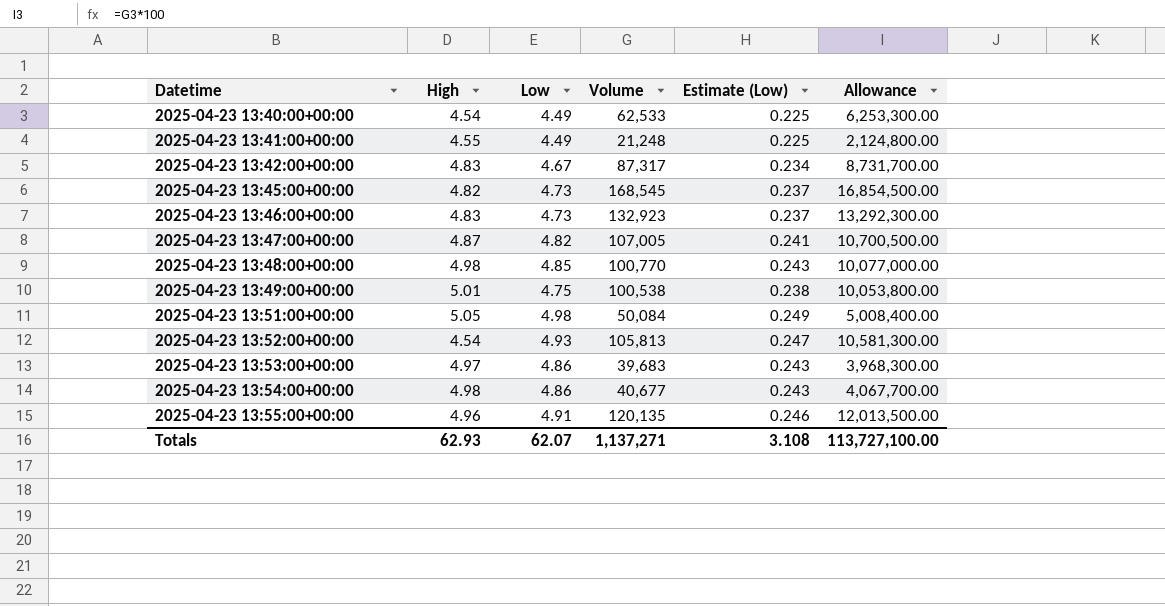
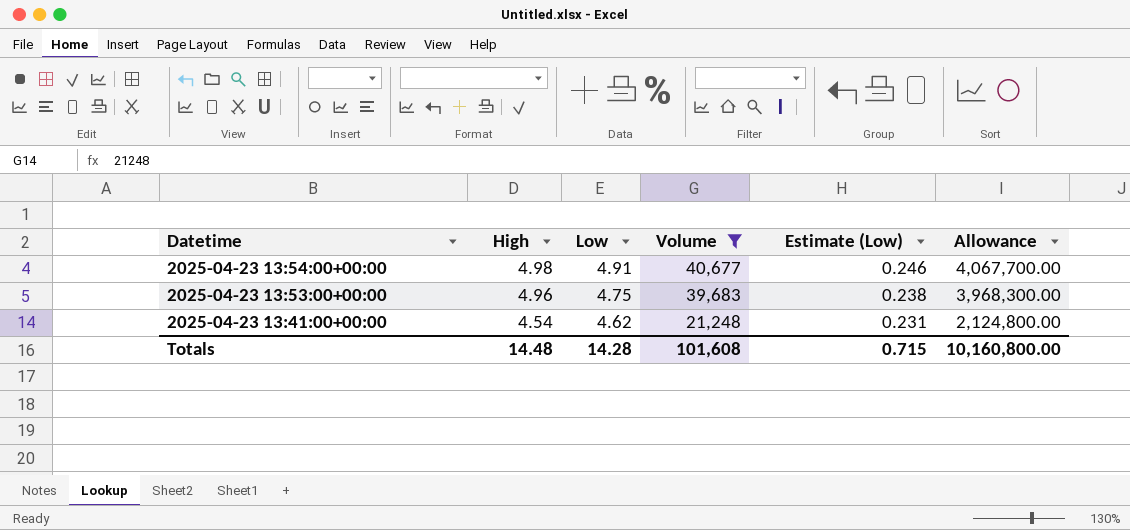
filter: none -> Volume <= 40,677
row order: Datetime ascending -> Datetime descending
2025-04-23 13:54:00+00:00 | Low: 4.86 -> 4.91
2025-04-23 13:54:00+00:00 | Estimate (Low): 0.243 -> 0.246
2025-04-23 13:53:00+00:00 | High: 4.97 -> 4.96
2025-04-23 13:53:00+00:00 | Low: 4.86 -> 4.75
2025-04-23 13:53:00+00:00 | Estimate (Low): 0.243 -> 0.238
2025-04-23 13:41:00+00:00 | High: 4.55 -> 4.54
2025-04-23 13:41:00+00:00 | Low: 4.49 -> 4.62
2025-04-23 13:41:00+00:00 | Estimate (Low): 0.225 -> 0.231
Totals | High: 62.93 -> 14.48
Totals | Low: 62.07 -> 14.28
Totals | Volume: 1,137,271 -> 101,608
Totals | Estimate (Low): 3.108 -> 0.715
Totals | Allowance: 113,727,100.00 -> 10,160,800.00

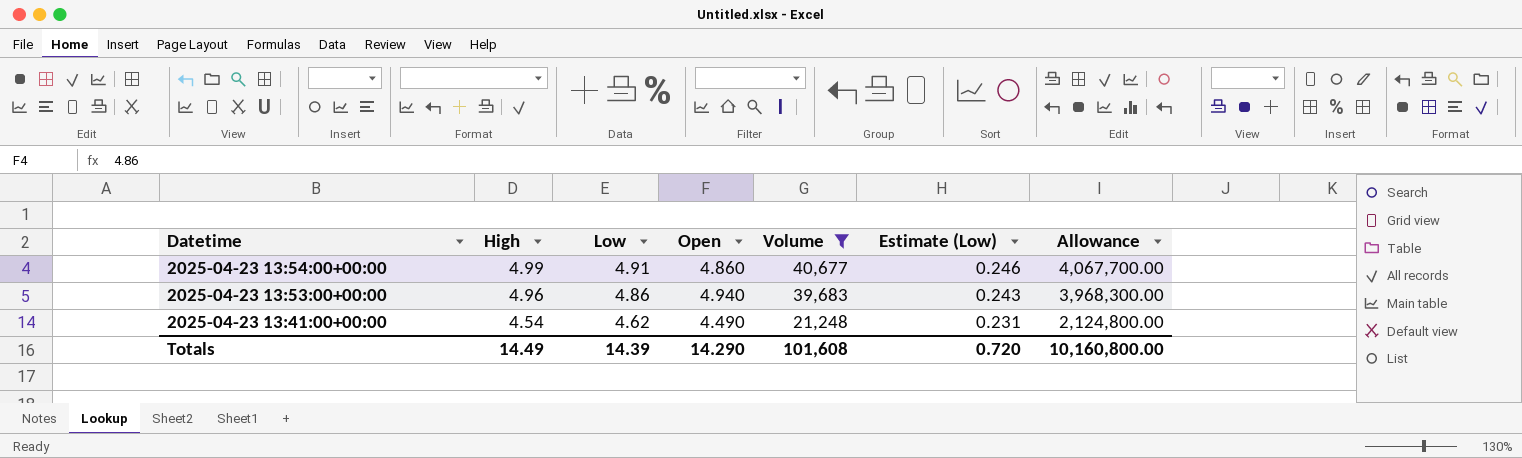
column Open | position: none -> 4
2025-04-23 13:54:00+00:00 | High: 4.98 -> 4.99
2025-04-23 13:53:00+00:00 | Low: 4.75 -> 4.86
2025-04-23 13:53:00+00:00 | Estimate (Low): 0.238 -> 0.243
Totals | High: 14.48 -> 14.49
Totals | Low: 14.28 -> 14.39
Totals | Estimate (Low): 0.715 -> 0.720

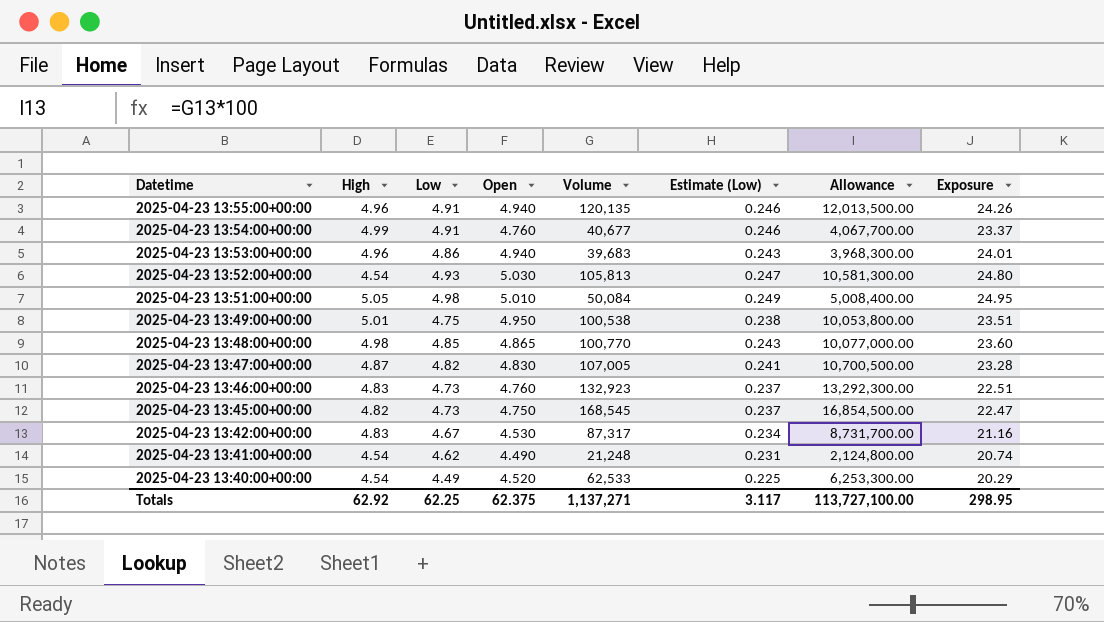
filter: Volume <= 40,677 -> none
column Exposure | formula: none -> [Low] * [Open]
2025-04-23 13:54:00+00:00 | Open: 4.860 -> 4.760
Totals | High: 14.49 -> 62.92
Totals | Low: 14.39 -> 62.25
Totals | Open: 14.290 -> 62.375
Totals | Volume: 101,608 -> 1,137,271
Totals | Estimate (Low): 0.720 -> 3.117
Totals | Allowance: 10,160,800.00 -> 113,727,100.00

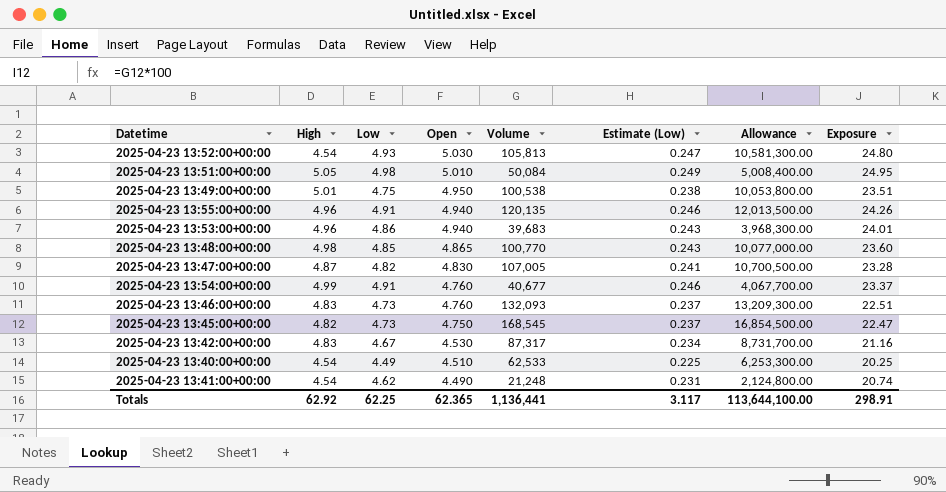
row order: Datetime descending -> Open descending
2025-04-23 13:46:00+00:00 | Volume: 132,923 -> 132,093
2025-04-23 13:46:00+00:00 | Allowance: 13,292,300.00 -> 13,209,300.00
2025-04-23 13:40:00+00:00 | Open: 4.520 -> 4.510
2025-04-23 13:40:00+00:00 | Exposure: 20.29 -> 20.25
Totals | Open: 62.375 -> 62.365
Totals | Volume: 1,137,271 -> 1,136,441
Totals | Allowance: 113,727,100.00 -> 113,644,100.00
Totals | Exposure: 298.95 -> 298.91

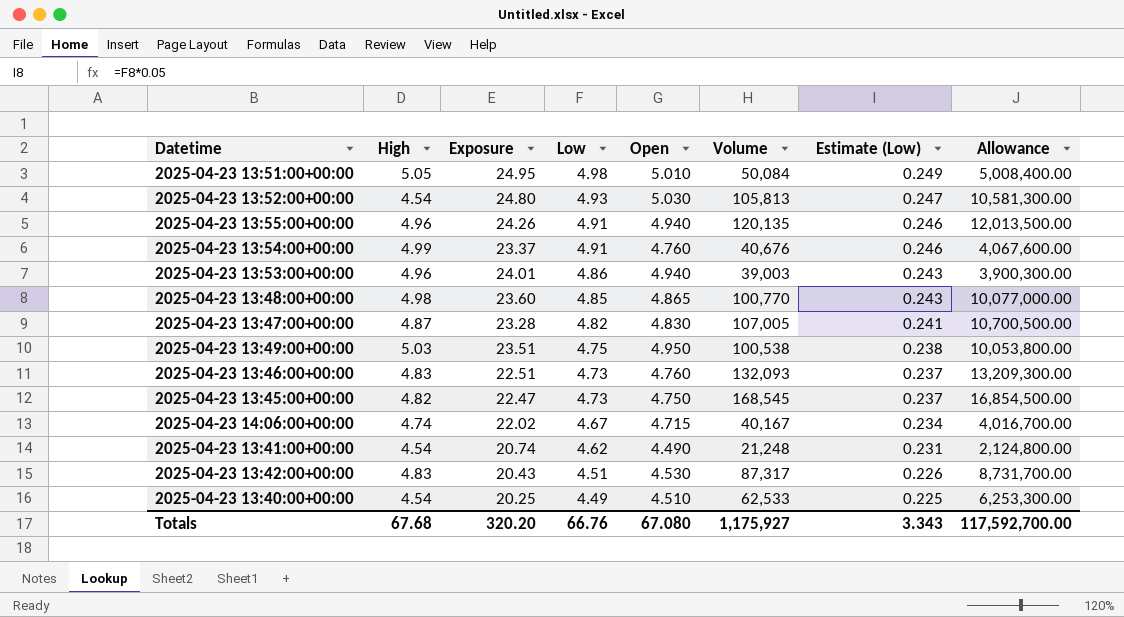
row order: Open descending -> Low descending
column Exposure | position: 8 -> 3
2025-04-23 13:54:00+00:00 | Volume: 40,677 -> 40,676
2025-04-23 13:54:00+00:00 | Allowance: 4,067,700.00 -> 4,067,600.00
2025-04-23 13:53:00+00:00 | Volume: 39,683 -> 39,003
2025-04-23 13:53:00+00:00 | Allowance: 3,968,300.00 -> 3,900,300.00
2025-04-23 13:49:00+00:00 | High: 5.01 -> 5.03
row 2025-04-23 14:06:00+00:00: none -> 4.74 | 22.02 | 4.67 | 4.715 | 40,167 | 0.234 | 4,016,700.00
2025-04-23 13:42:00+00:00 | Exposure: 21.16 -> 20.43
2025-04-23 13:42:00+00:00 | Low: 4.67 -> 4.51
2025-04-23 13:42:00+00:00 | Estimate (Low): 0.234 -> 0.226
Totals | High: 62.92 -> 67.68
Totals | Exposure: 298.91 -> 320.20
Totals | Low: 62.25 -> 66.76
Totals | Open: 62.365 -> 67.080
Totals | Volume: 1,136,441 -> 1,175,927
Totals | Estimate (Low): 3.117 -> 3.343
Totals | Allowance: 113,644,100.00 -> 117,592,700.00

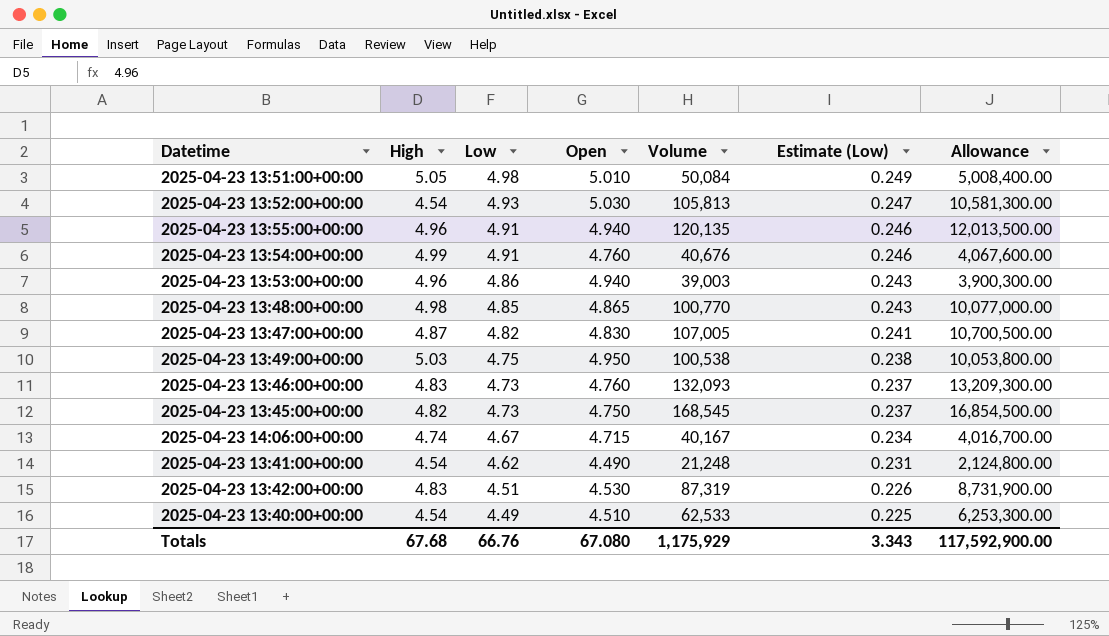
column Exposure | formula: [Low] * [Open] -> none
2025-04-23 13:42:00+00:00 | Volume: 87,317 -> 87,319
2025-04-23 13:42:00+00:00 | Allowance: 8,731,700.00 -> 8,731,900.00
Totals | Volume: 1,175,927 -> 1,175,929
Totals | Allowance: 117,592,700.00 -> 117,592,900.00

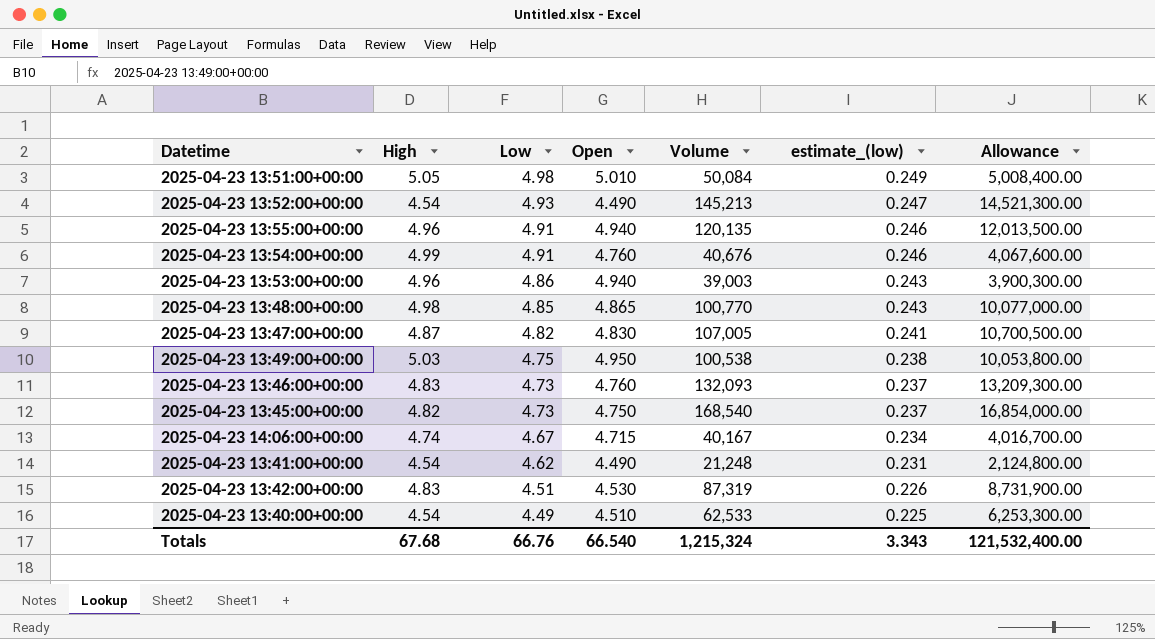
column name: Estimate (Low) -> estimate_(low)
2025-04-23 13:52:00+00:00 | Open: 5.030 -> 4.490
2025-04-23 13:52:00+00:00 | Volume: 105,813 -> 145,213
2025-04-23 13:52:00+00:00 | Allowance: 10,581,300.00 -> 14,521,300.00
2025-04-23 13:45:00+00:00 | Volume: 168,545 -> 168,540
2025-04-23 13:45:00+00:00 | Allowance: 16,854,500.00 -> 16,854,000.00
Totals | Open: 67.080 -> 66.540
Totals | Volume: 1,175,929 -> 1,215,324
Totals | Allowance: 117,592,900.00 -> 121,532,400.00

